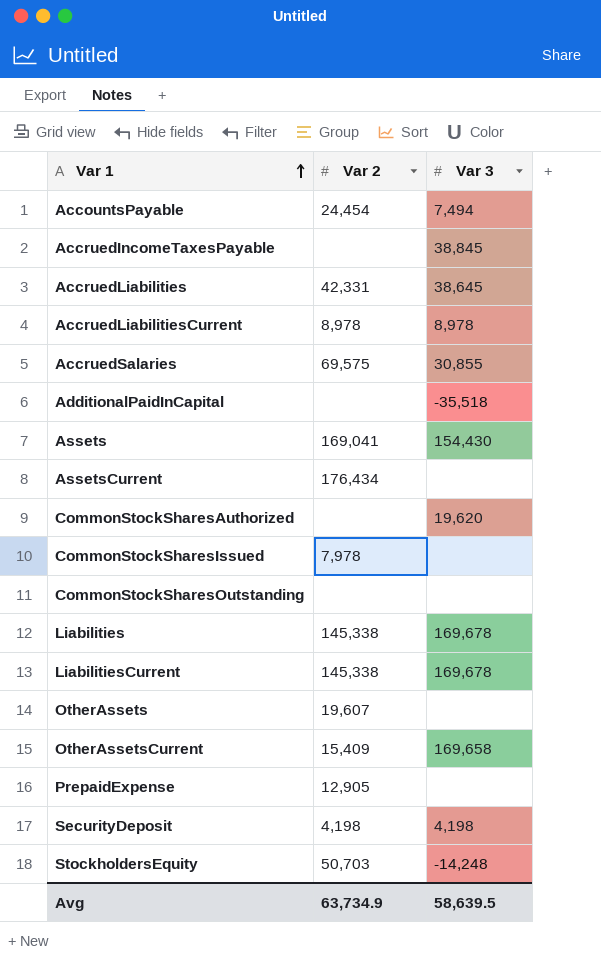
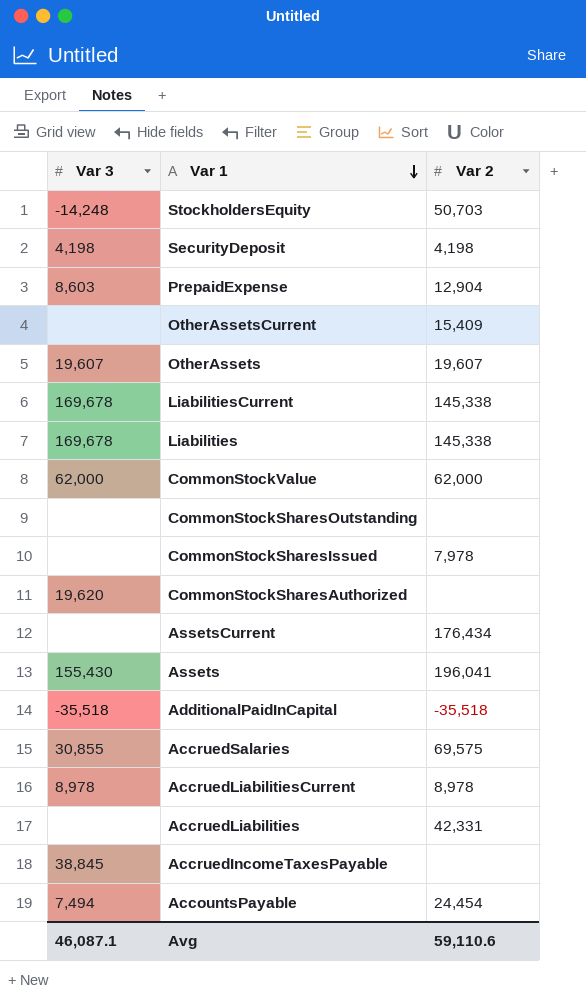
row order: Var 1 ascending -> Var 1 descending
column Var 3 | position: 3 -> 1
PrepaidExpense | Var 3: none -> 8,603
PrepaidExpense | Var 2: 12,905 -> 12,904
OtherAssetsCurrent | Var 3: 169,658 -> none
OtherAssets | Var 3: none -> 19,607
row CommonStockValue: none -> 62,000 | 62,000
Assets | Var 3: 154,430 -> 155,430
Assets | Var 2: 169,041 -> 196,041
AdditionalPaidInCapital | Var 2: none -> -35,518
AccruedLiabilities | Var 3: 38,645 -> none
Avg | Var 3: 58,639.5 -> 46,087.1
Avg | Var 2: 63,734.9 -> 59,110.6

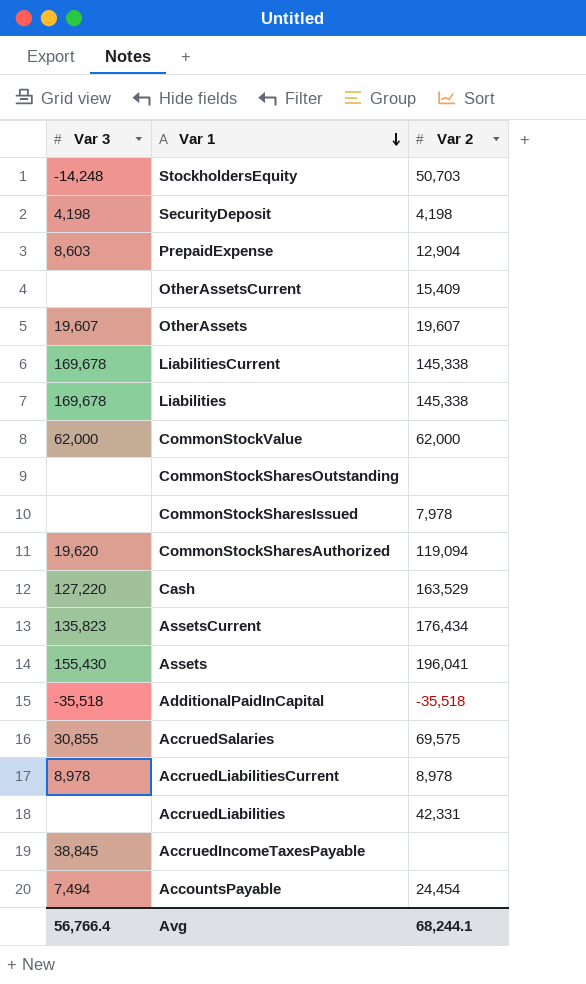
CommonStockSharesAuthorized | Var 2: none -> 119,094
row Cash: none -> 127,220 | 163,529
AssetsCurrent | Var 3: none -> 135,823
Avg | Var 3: 46,087.1 -> 56,766.4
Avg | Var 2: 59,110.6 -> 68,244.1

